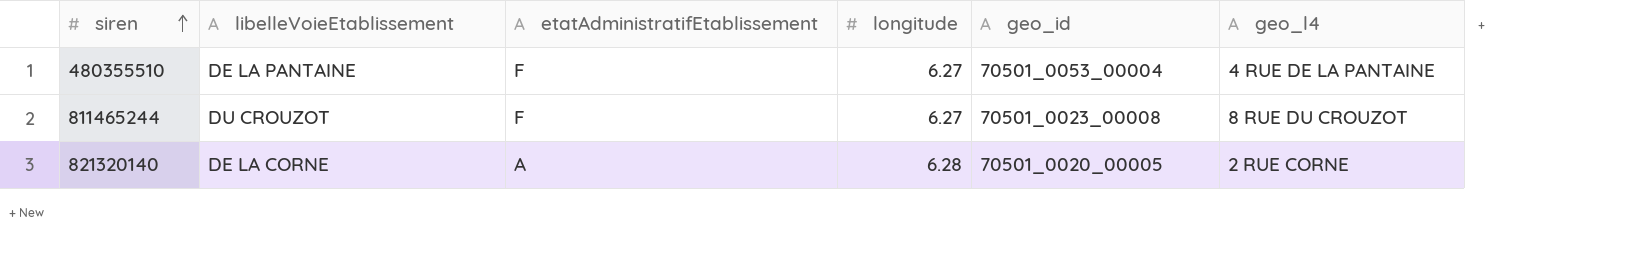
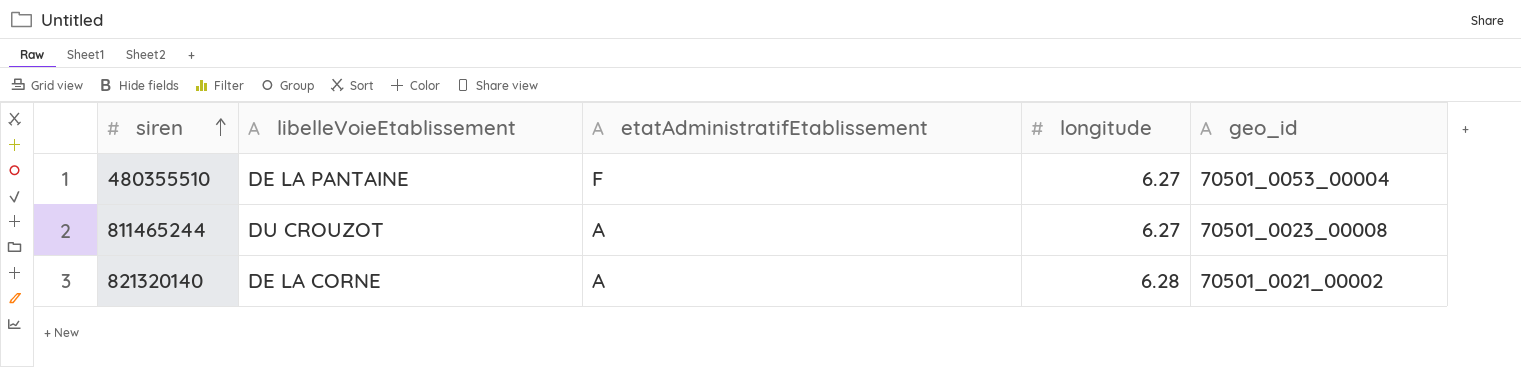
column geo_l4 | position: 6 -> none
811465244 | etatAdministratifEtablissement: F -> A
821320140 | geo_id: 70501_0020_00005 -> 70501_0021_00002

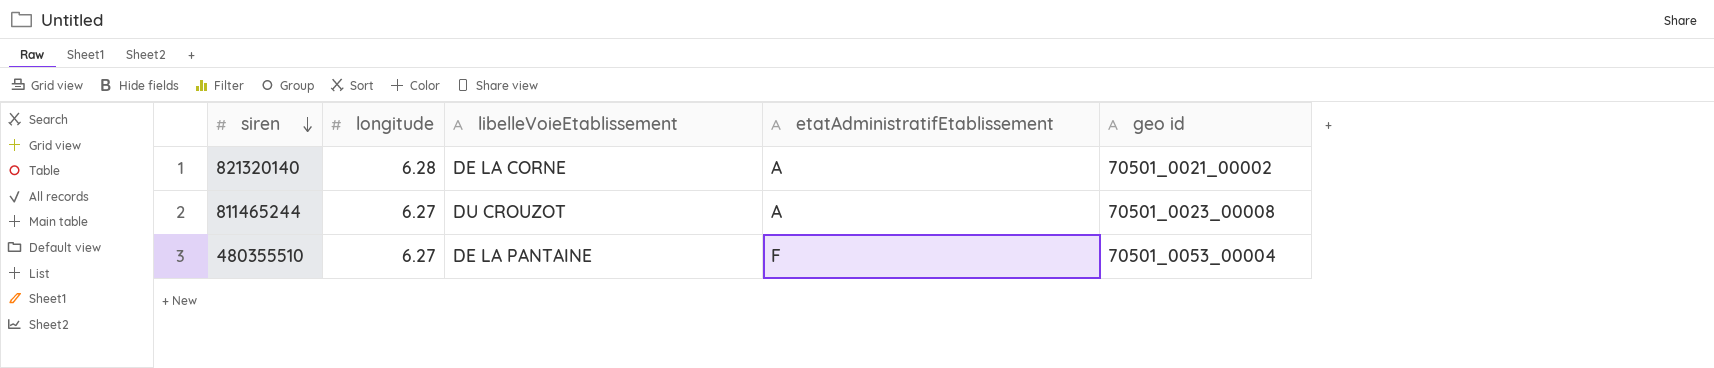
row order: siren ascending -> siren descending
column longitude | position: 4 -> 2
column name: geo_id -> geo id

